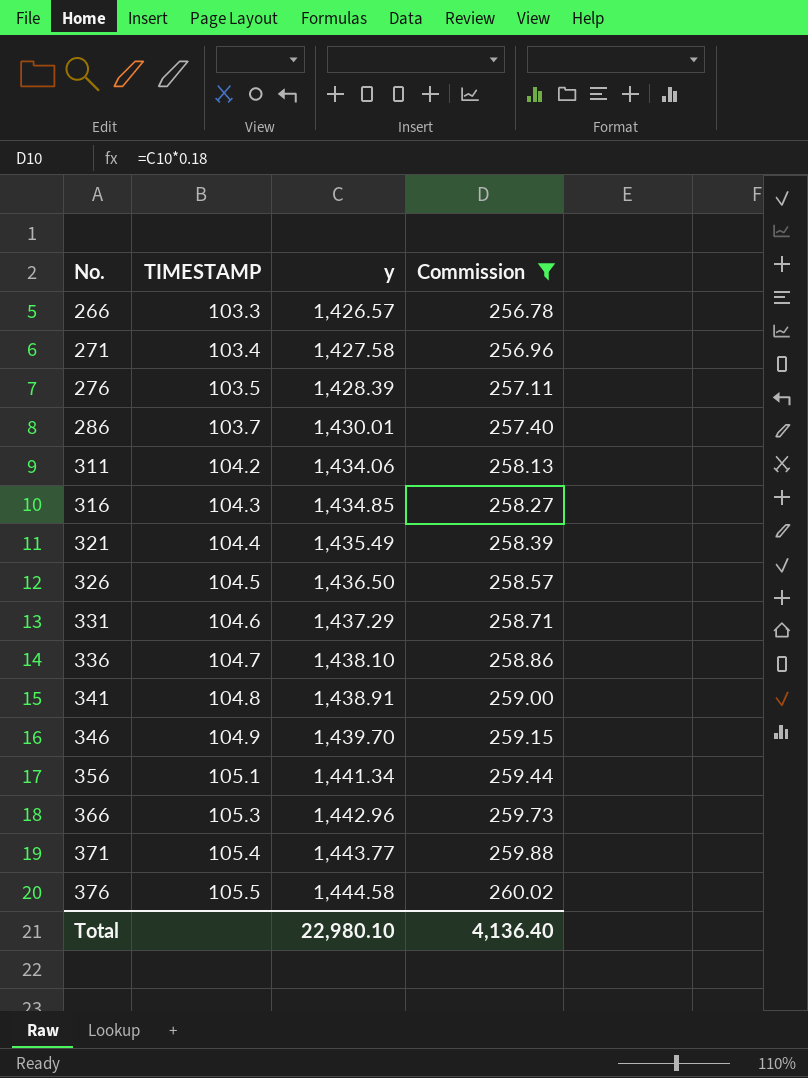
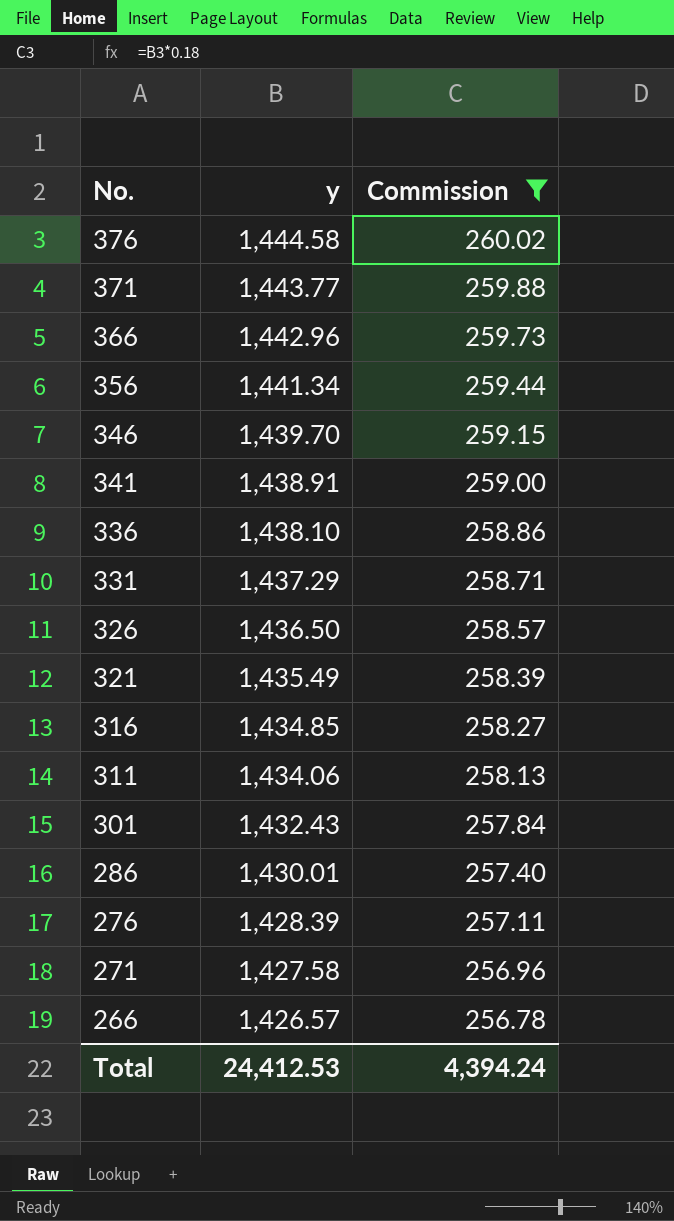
row order: No. ascending -> No. descending
column TIMESTAMP | position: 2 -> none
row 301: none -> 1,432.43 | 257.84
Total | y: 22,980.10 -> 24,412.53
Total | Commission: 4,136.40 -> 4,394.24

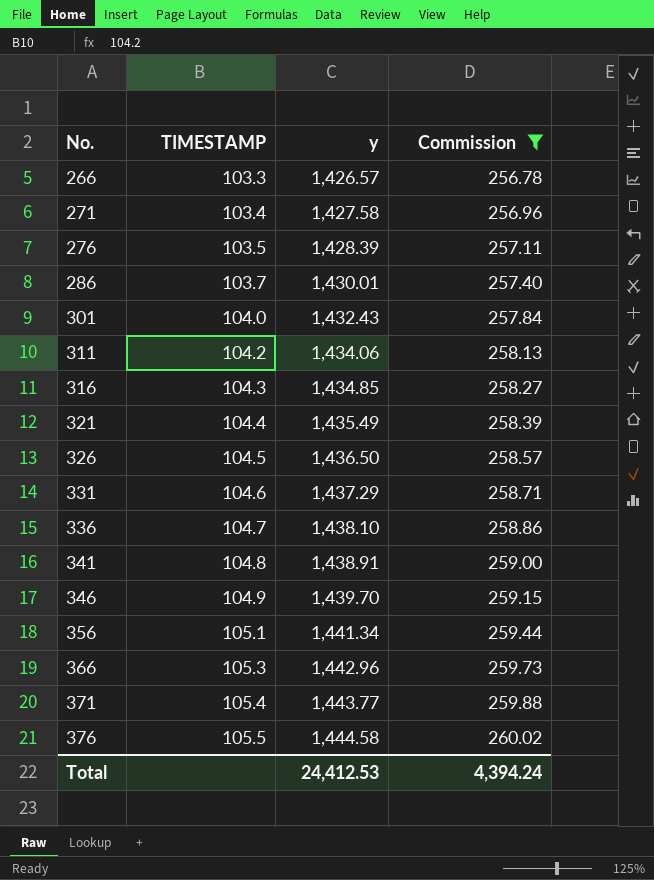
row order: No. descending -> No. ascending
column TIMESTAMP | position: none -> 2

